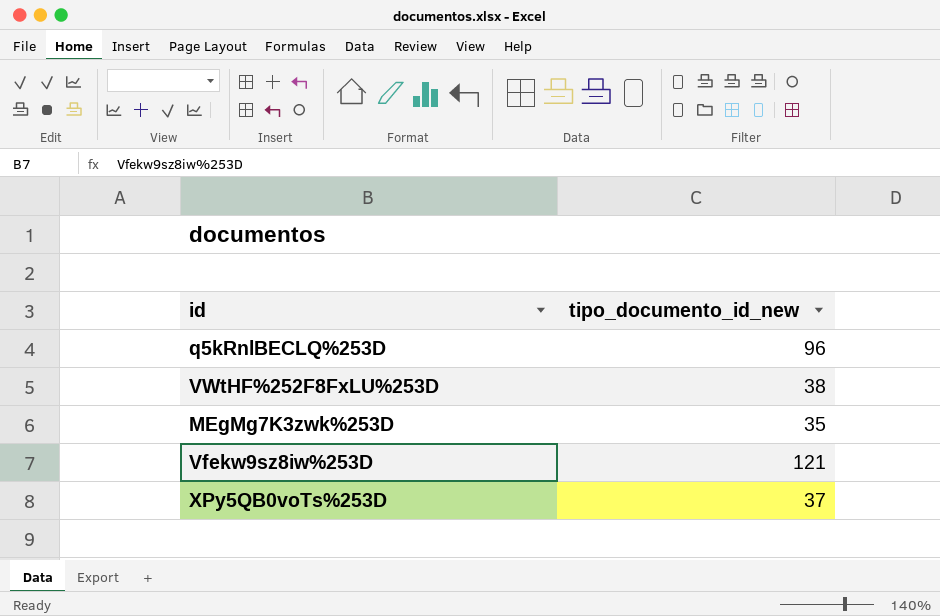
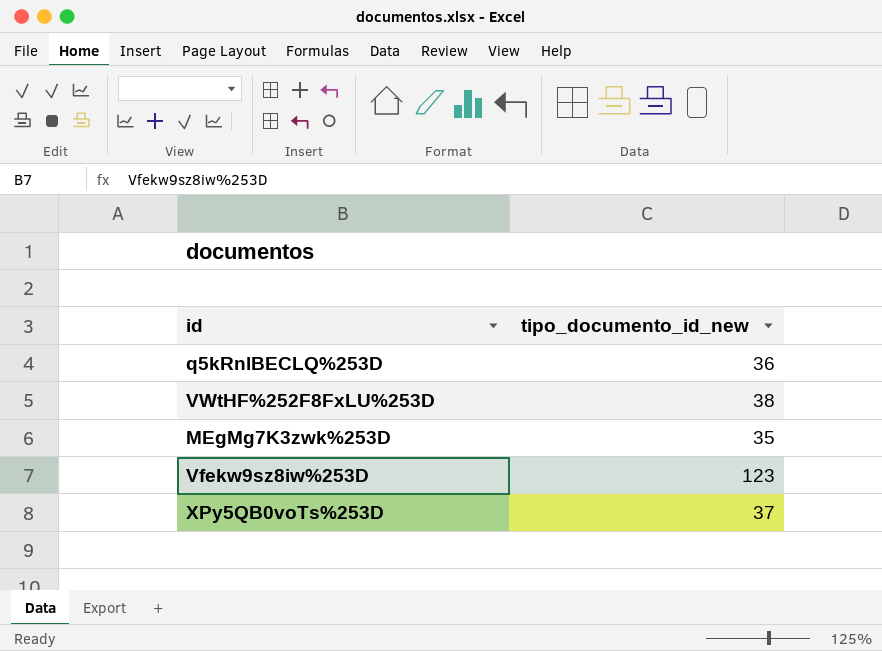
q5kRnlBECLQ%253D | tipo_documento_id_new: 96 -> 36
Vfekw9sz8iw%253D | tipo_documento_id_new: 121 -> 123

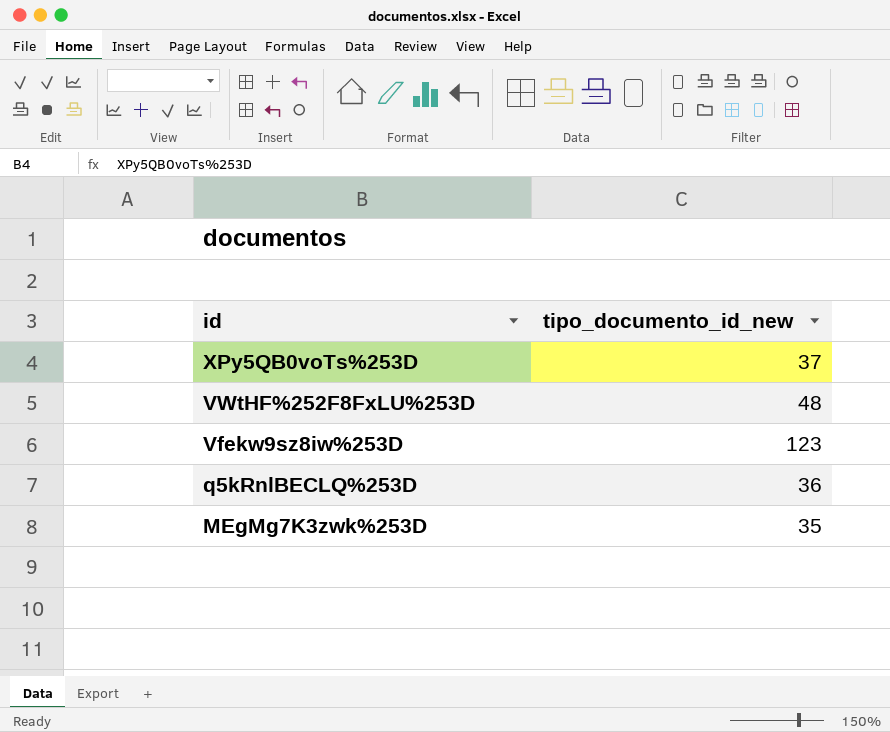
row order: none -> id descending
VWtHF%252F8FxLU%253D | tipo_documento_id_new: 38 -> 48

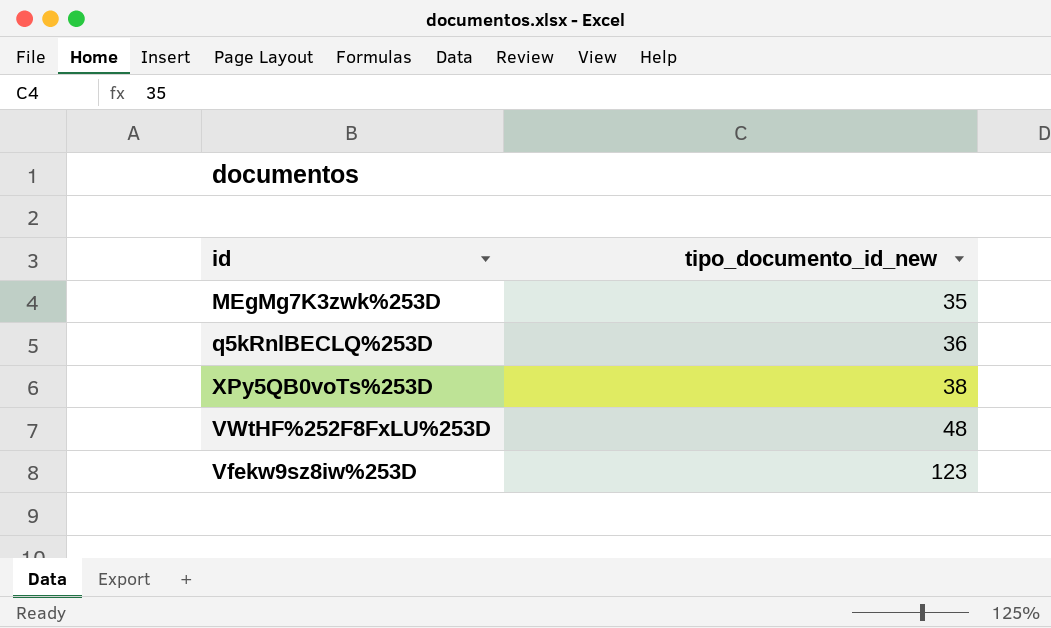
row order: id descending -> tipo_documento_id_new ascending
XPy5QB0voTs%253D | tipo_documento_id_new: 37 -> 38

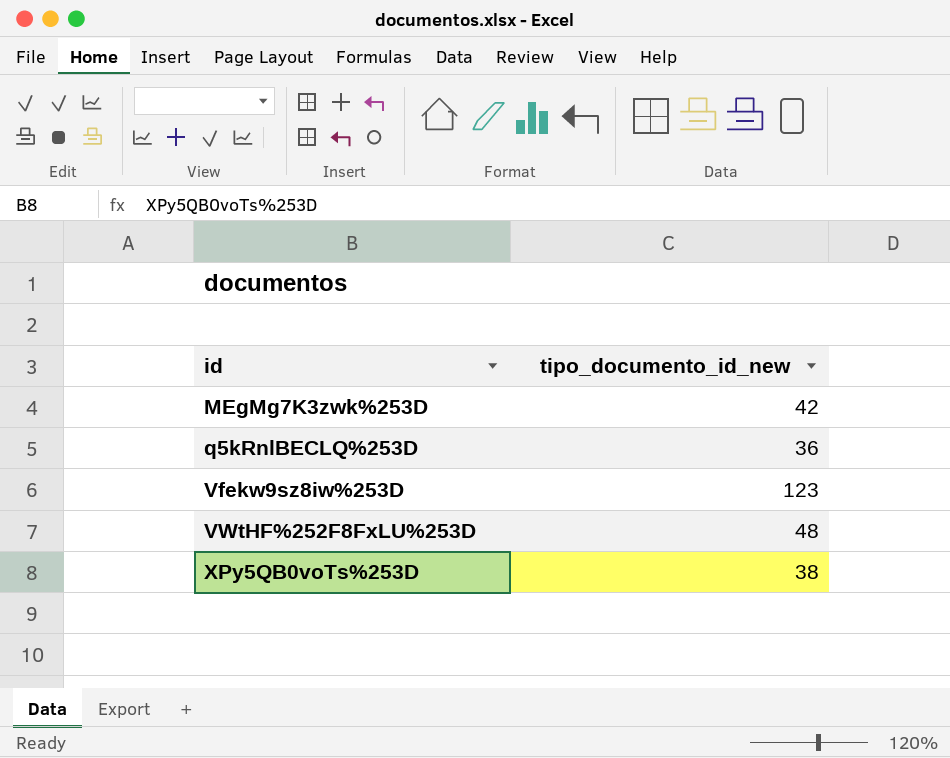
row order: tipo_documento_id_new ascending -> id ascending
MEgMg7K3zwk%253D | tipo_documento_id_new: 35 -> 42

